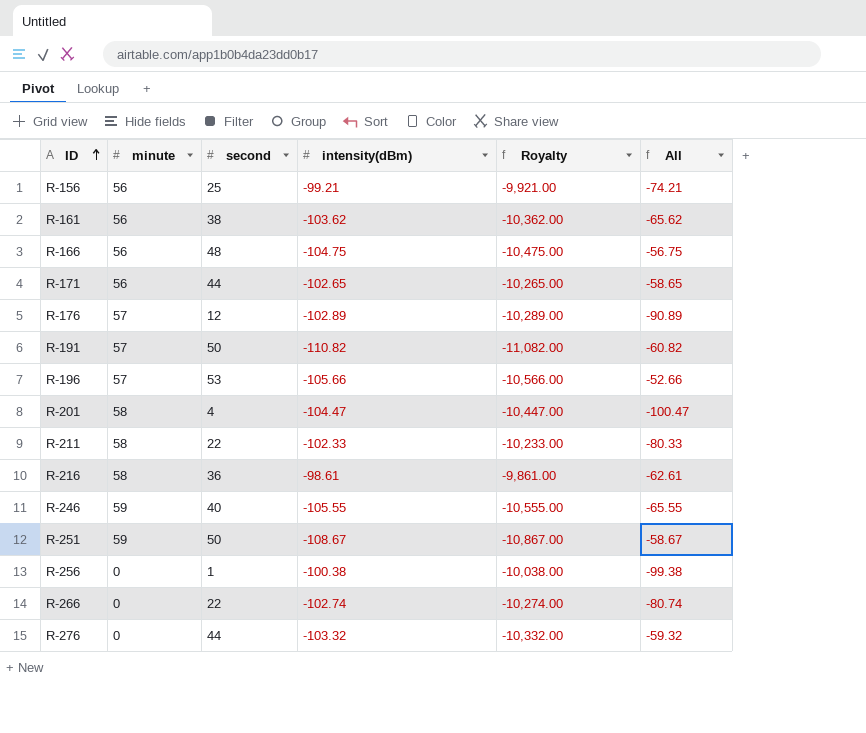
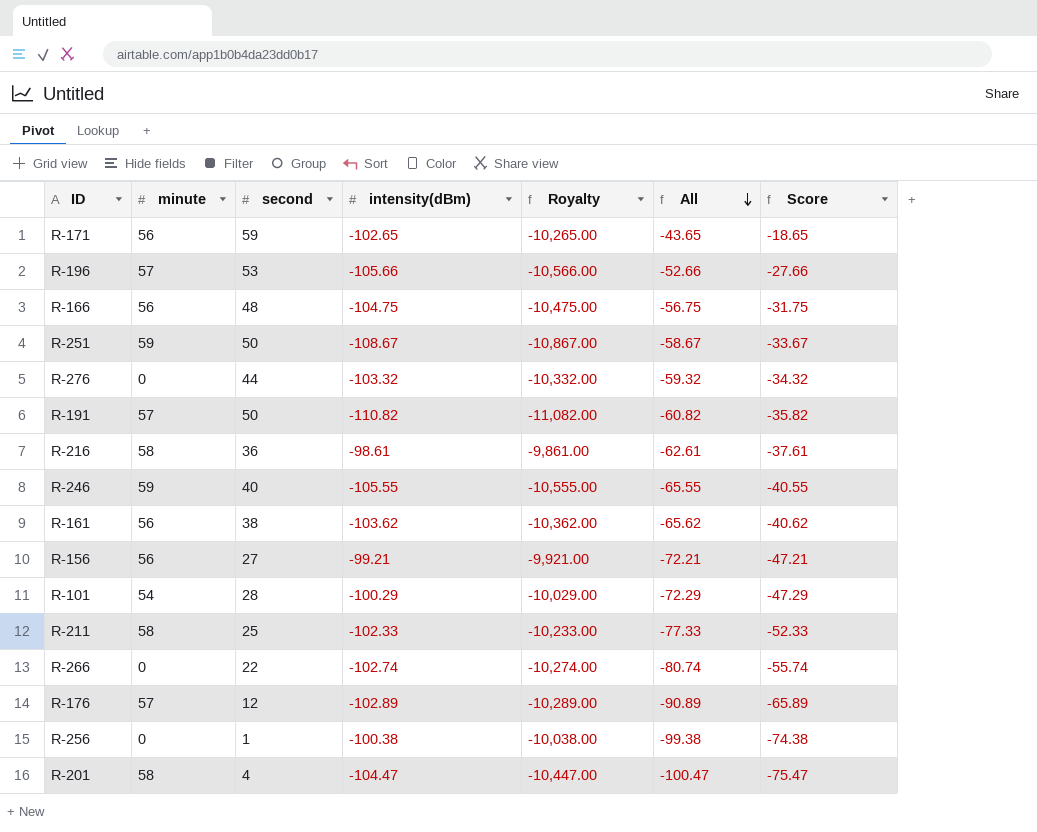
row order: ID ascending -> All descending
column Score | formula: none -> [All] + 25
R-171 | second: 44 -> 59
R-171 | All: -58.65 -> -43.65
R-156 | second: 25 -> 27
R-156 | All: -74.21 -> -72.21
row R-101: none -> 54 | 28 | -100.29 | -10,029.00 | -72.29 | -47.29
R-211 | second: 22 -> 25
R-211 | All: -80.33 -> -77.33

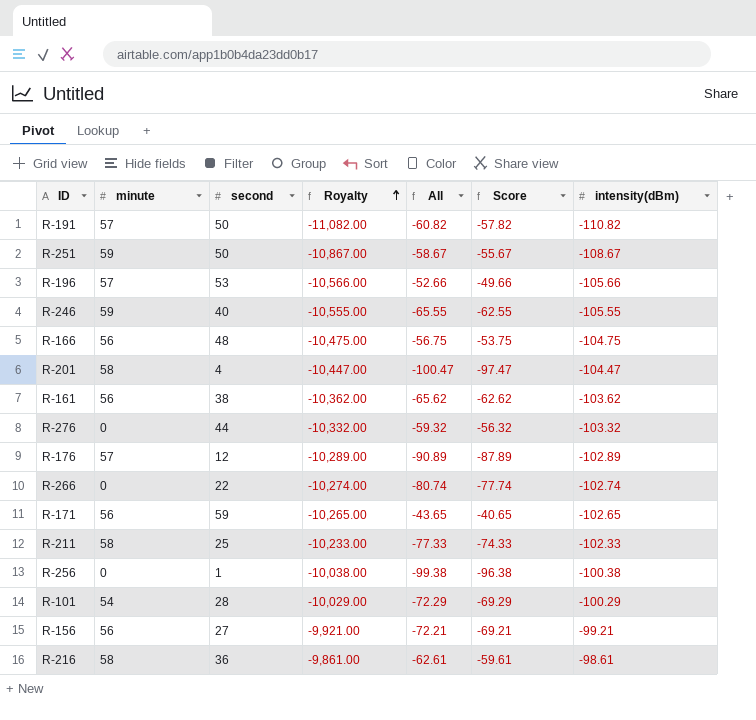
row order: All descending -> Royalty ascending
column Score | formula: [All] + 25 -> [All] + 3
column intensity(dBm) | position: 4 -> 7

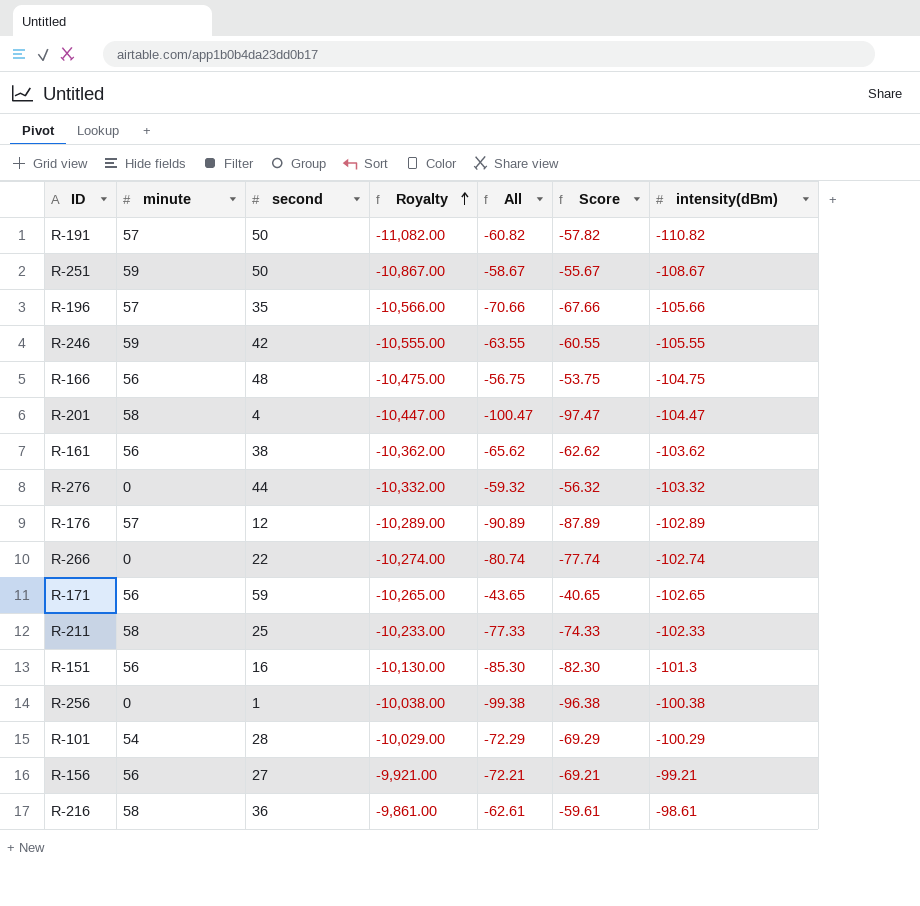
R-196 | second: 53 -> 35
R-196 | All: -52.66 -> -70.66
R-196 | Score: -49.66 -> -67.66
R-246 | second: 40 -> 42
R-246 | All: -65.55 -> -63.55
R-246 | Score: -62.55 -> -60.55
row R-151: none -> 56 | 16 | -10,130.00 | -85.30 | -82.30 | -101.3

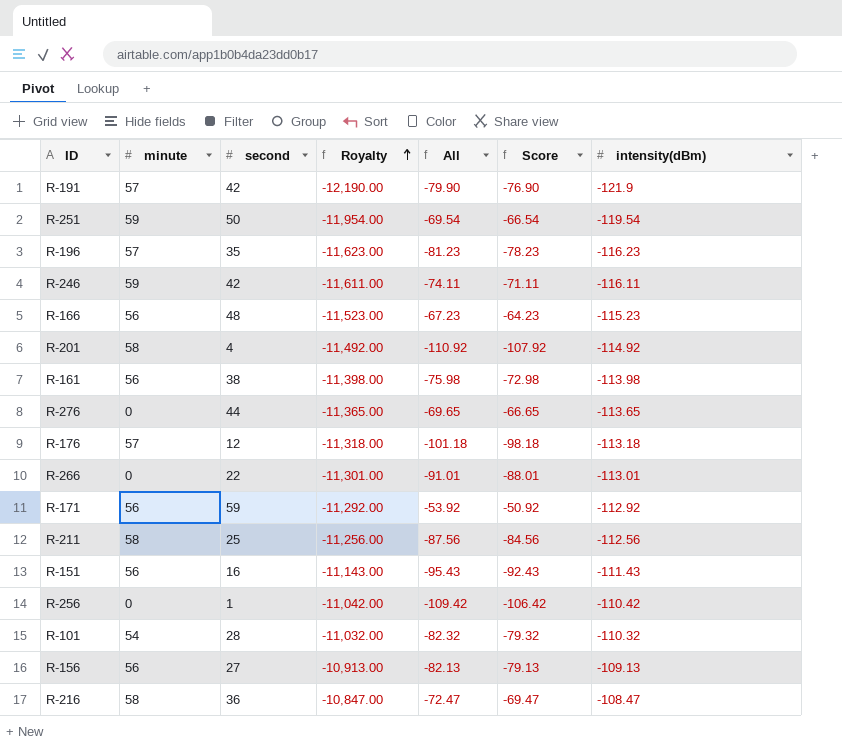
R-191 | second: 50 -> 42
R-191 | Royalty: -11,082.00 -> -12,190.00
R-191 | All: -60.82 -> -79.90
R-191 | Score: -57.82 -> -76.90
R-191 | intensity(dBm): -110.82 -> -121.9
R-251 | Royalty: -10,867.00 -> -11,954.00
R-251 | All: -58.67 -> -69.54
R-251 | Score: -55.67 -> -66.54
R-251 | intensity(dBm): -108.67 -> -119.54
R-196 | Royalty: -10,566.00 -> -11,623.00
R-196 | All: -70.66 -> -81.23
R-196 | Score: -67.66 -> -78.23
R-196 | intensity(dBm): -105.66 -> -116.23
R-246 | Royalty: -10,555.00 -> -11,611.00
R-246 | All: -63.55 -> -74.11
R-246 | Score: -60.55 -> -71.11
R-246 | intensity(dBm): -105.55 -> -116.11
R-166 | Royalty: -10,475.00 -> -11,523.00
R-166 | All: -56.75 -> -67.23
R-166 | Score: -53.75 -> -64.23
R-166 | intensity(dBm): -104.75 -> -115.23
R-201 | Royalty: -10,447.00 -> -11,492.00
R-201 | All: -100.47 -> -110.92
R-201 | Score: -97.47 -> -107.92
R-201 | intensity(dBm): -104.47 -> -114.92
R-161 | Royalty: -10,362.00 -> -11,398.00
R-161 | All: -65.62 -> -75.98
R-161 | Score: -62.62 -> -72.98
R-161 | intensity(dBm): -103.62 -> -113.98
R-276 | Royalty: -10,332.00 -> -11,365.00
R-276 | All: -59.32 -> -69.65
R-276 | Score: -56.32 -> -66.65
R-276 | intensity(dBm): -103.32 -> -113.65
R-176 | Royalty: -10,289.00 -> -11,318.00
R-176 | All: -90.89 -> -101.18
R-176 | Score: -87.89 -> -98.18
R-176 | intensity(dBm): -102.89 -> -113.18
R-266 | Royalty: -10,274.00 -> -11,301.00
R-266 | All: -80.74 -> -91.01
R-266 | Score: -77.74 -> -88.01
R-266 | intensity(dBm): -102.74 -> -113.01
R-171 | Royalty: -10,265.00 -> -11,292.00
R-171 | All: -43.65 -> -53.92
R-171 | Score: -40.65 -> -50.92
R-171 | intensity(dBm): -102.65 -> -112.92
R-211 | Royalty: -10,233.00 -> -11,256.00
R-211 | All: -77.33 -> -87.56
R-211 | Score: -74.33 -> -84.56
R-211 | intensity(dBm): -102.33 -> -112.56
R-151 | Royalty: -10,130.00 -> -11,143.00
R-151 | All: -85.30 -> -95.43
R-151 | Score: -82.30 -> -92.43
R-151 | intensity(dBm): -101.3 -> -111.43
R-256 | Royalty: -10,038.00 -> -11,042.00
R-256 | All: -99.38 -> -109.42
R-256 | Score: -96.38 -> -106.42
R-256 | intensity(dBm): -100.38 -> -110.42
R-101 | Royalty: -10,029.00 -> -11,032.00
R-101 | All: -72.29 -> -82.32
R-101 | Score: -69.29 -> -79.32
R-101 | intensity(dBm): -100.29 -> -110.32
R-156 | Royalty: -9,921.00 -> -10,913.00
R-156 | All: -72.21 -> -82.13
R-156 | Score: -69.21 -> -79.13
R-156 | intensity(dBm): -99.21 -> -109.13
R-216 | Royalty: -9,861.00 -> -10,847.00
R-216 | All: -62.61 -> -72.47
R-216 | Score: -59.61 -> -69.47
R-216 | intensity(dBm): -98.61 -> -108.47

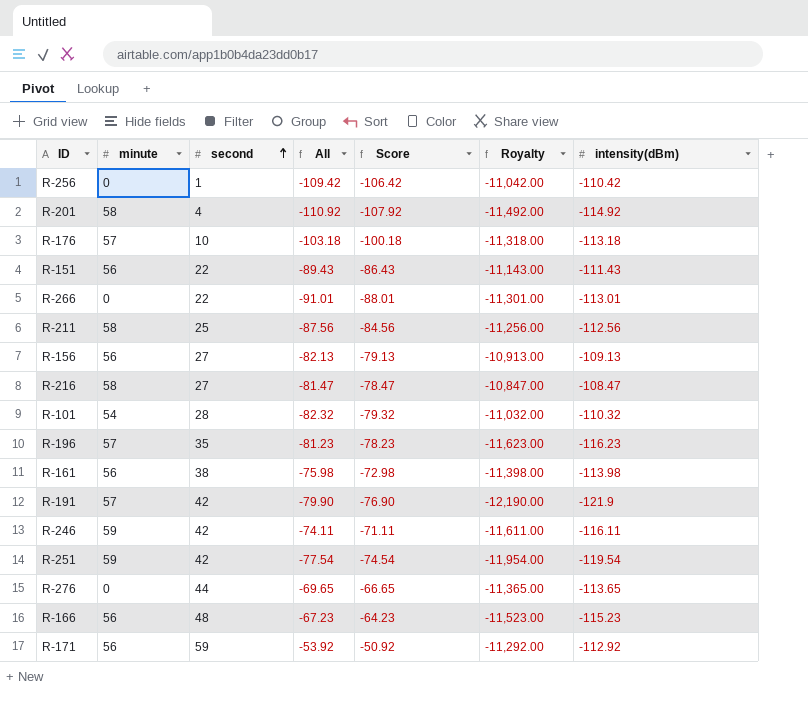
row order: Royalty ascending -> second ascending
column Royalty | position: 4 -> 6
R-176 | second: 12 -> 10
R-176 | All: -101.18 -> -103.18
R-176 | Score: -98.18 -> -100.18
R-151 | second: 16 -> 22
R-151 | All: -95.43 -> -89.43
R-151 | Score: -92.43 -> -86.43
R-216 | second: 36 -> 27
R-216 | All: -72.47 -> -81.47
R-216 | Score: -69.47 -> -78.47
R-251 | second: 50 -> 42
R-251 | All: -69.54 -> -77.54
R-251 | Score: -66.54 -> -74.54

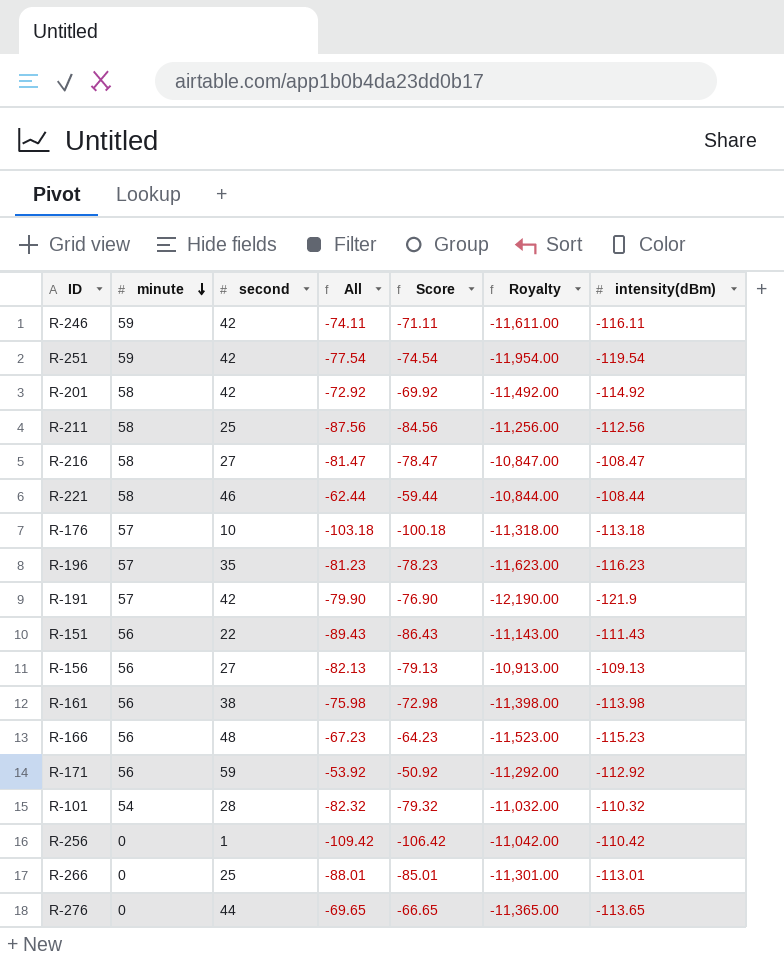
row order: second ascending -> minute descending
R-201 | second: 4 -> 42
R-201 | All: -110.92 -> -72.92
R-201 | Score: -107.92 -> -69.92
row R-221: none -> 58 | 46 | -62.44 | -59.44 | -10,844.00 | -108.44
R-266 | second: 22 -> 25
R-266 | All: -91.01 -> -88.01
R-266 | Score: -88.01 -> -85.01

